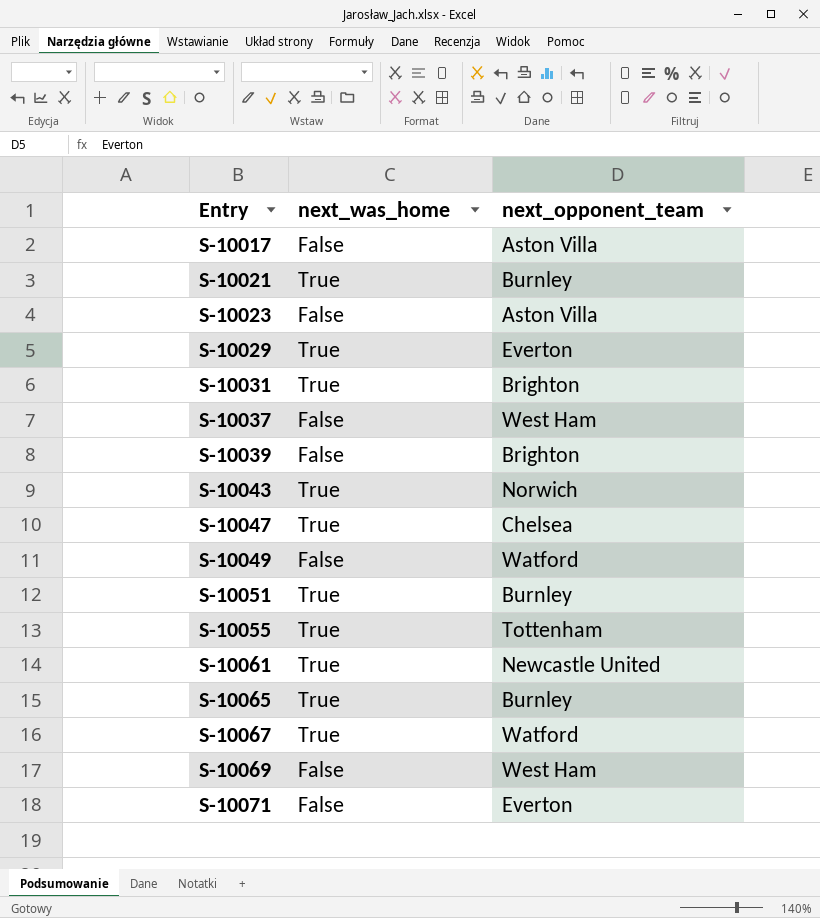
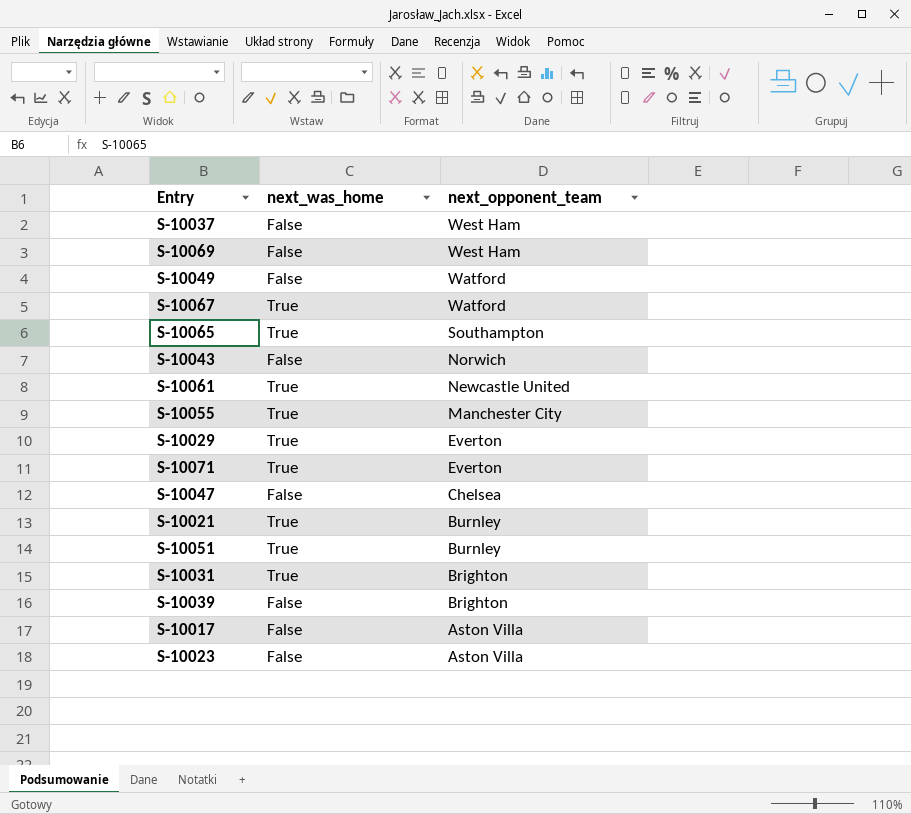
row order: Entry ascending -> next_opponent_team descending
S-10065 | next_opponent_team: Burnley -> Southampton
S-10043 | next_was_home: True -> False
S-10055 | next_opponent_team: Tottenham -> Manchester City
S-10071 | next_was_home: False -> True
S-10047 | next_was_home: True -> False

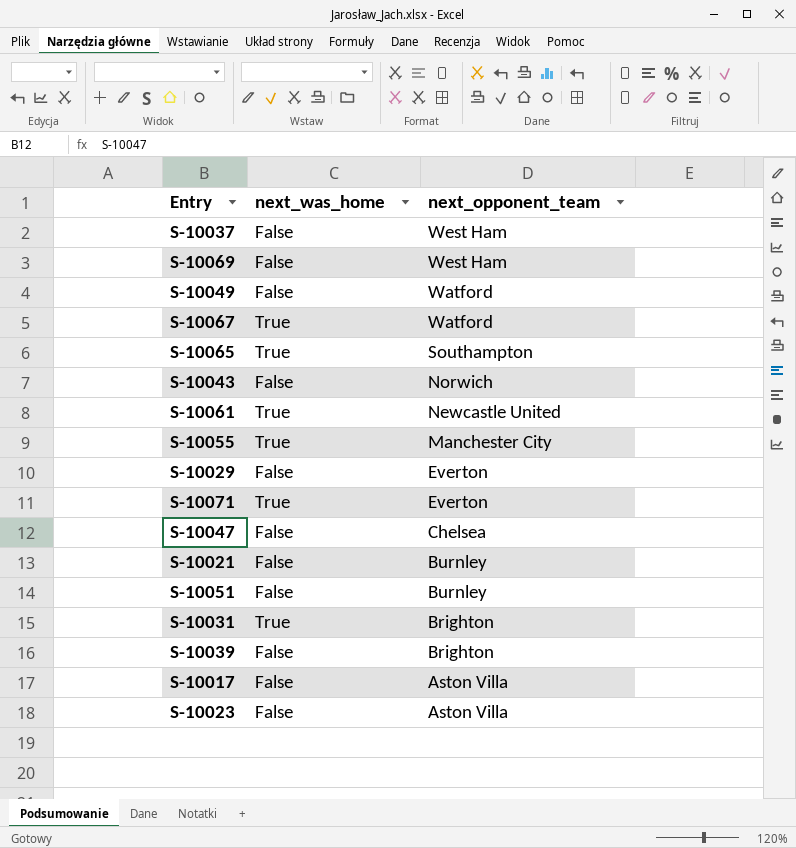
S-10029 | next_was_home: True -> False
S-10021 | next_was_home: True -> False
S-10051 | next_was_home: True -> False

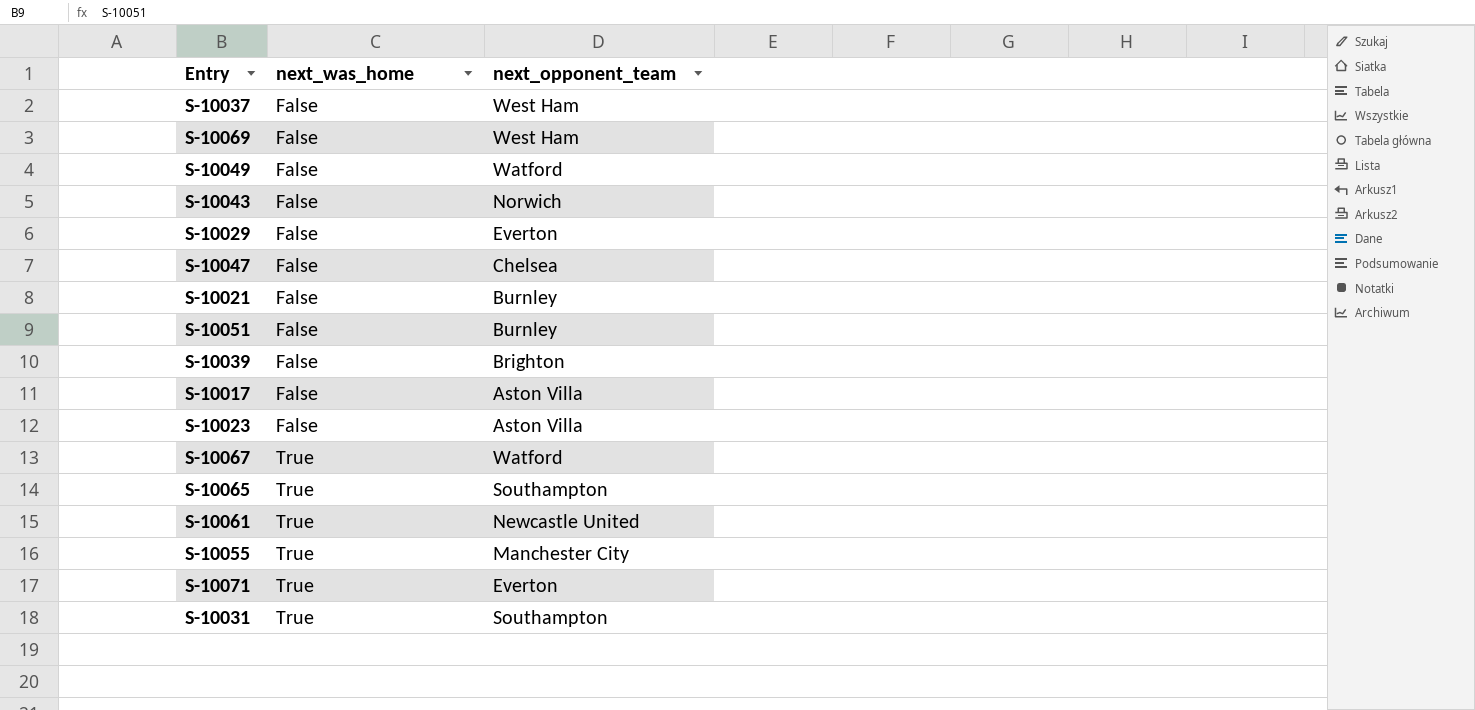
row order: next_opponent_team descending -> next_was_home ascending
S-10031 | next_opponent_team: Brighton -> Southampton

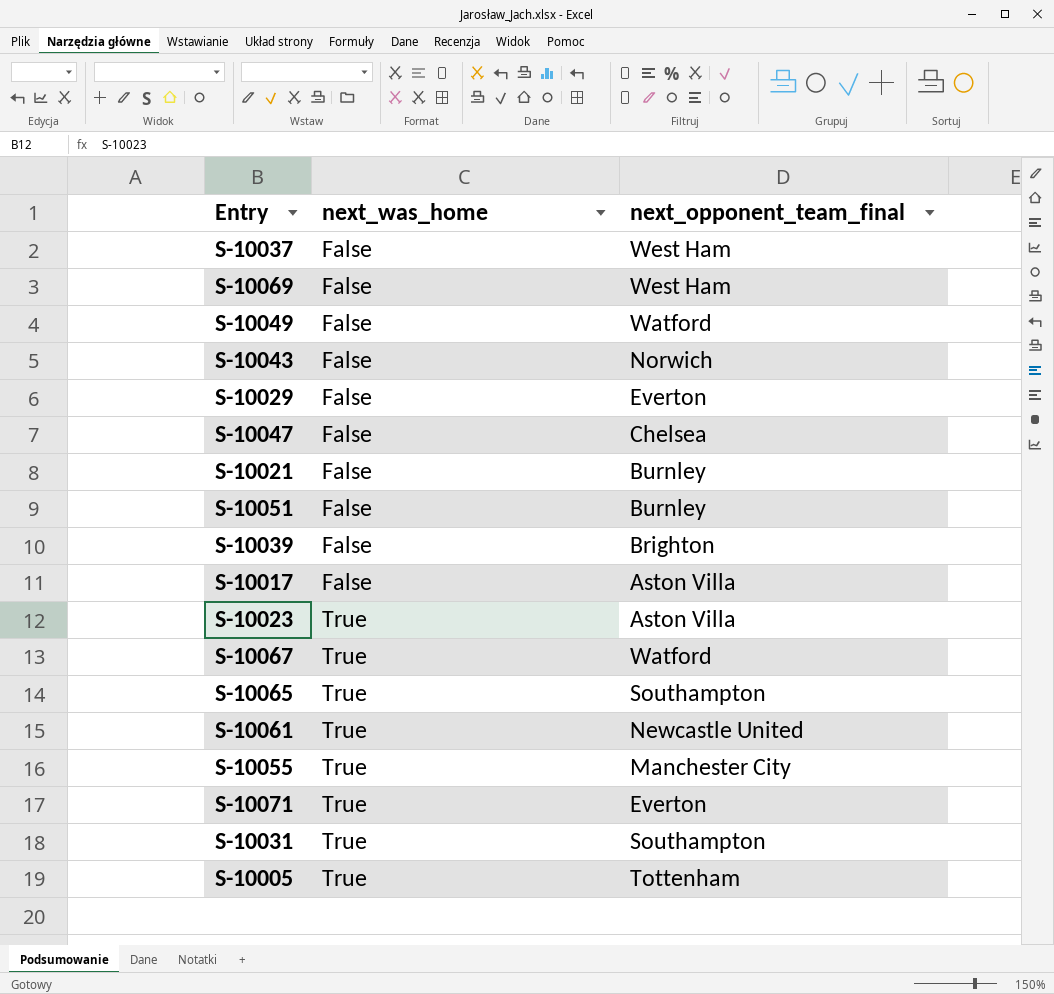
column name: next_opponent_team -> next_opponent_team_final
S-10023 | next_was_home: False -> True
row S-10005: none -> True | Tottenham

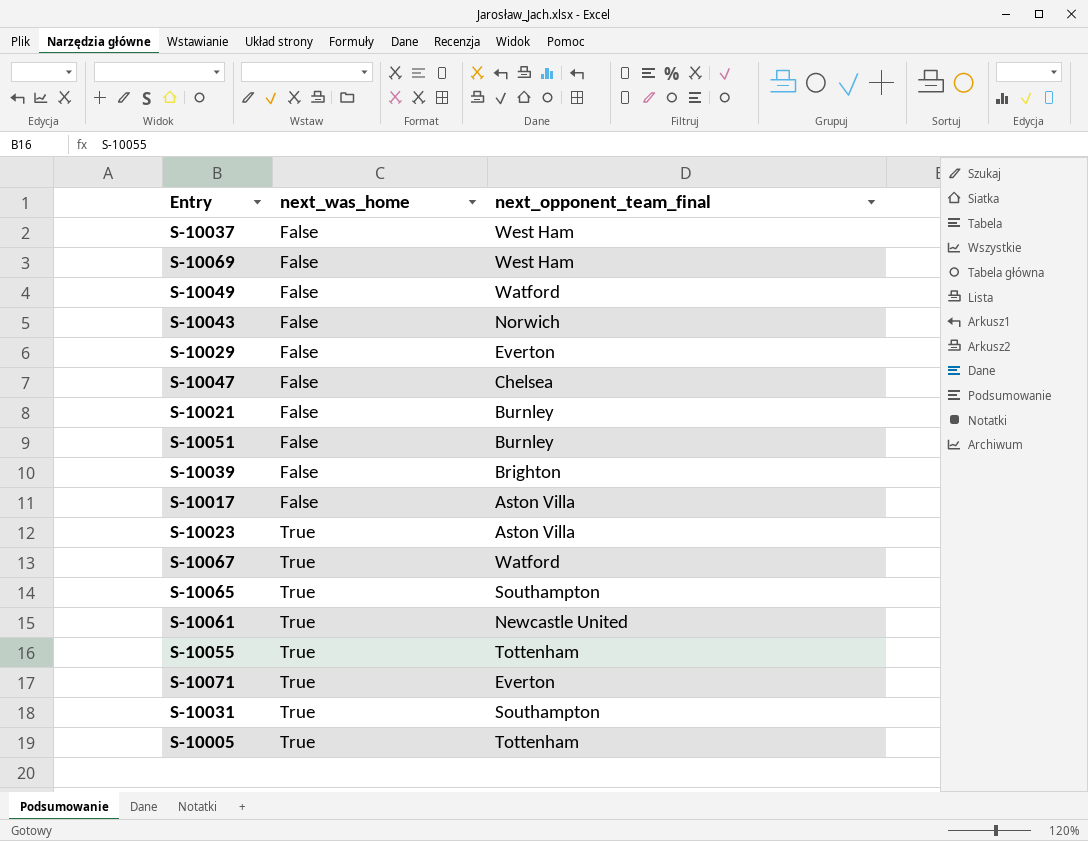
S-10055 | next_opponent_team_final: Manchester City -> Tottenham

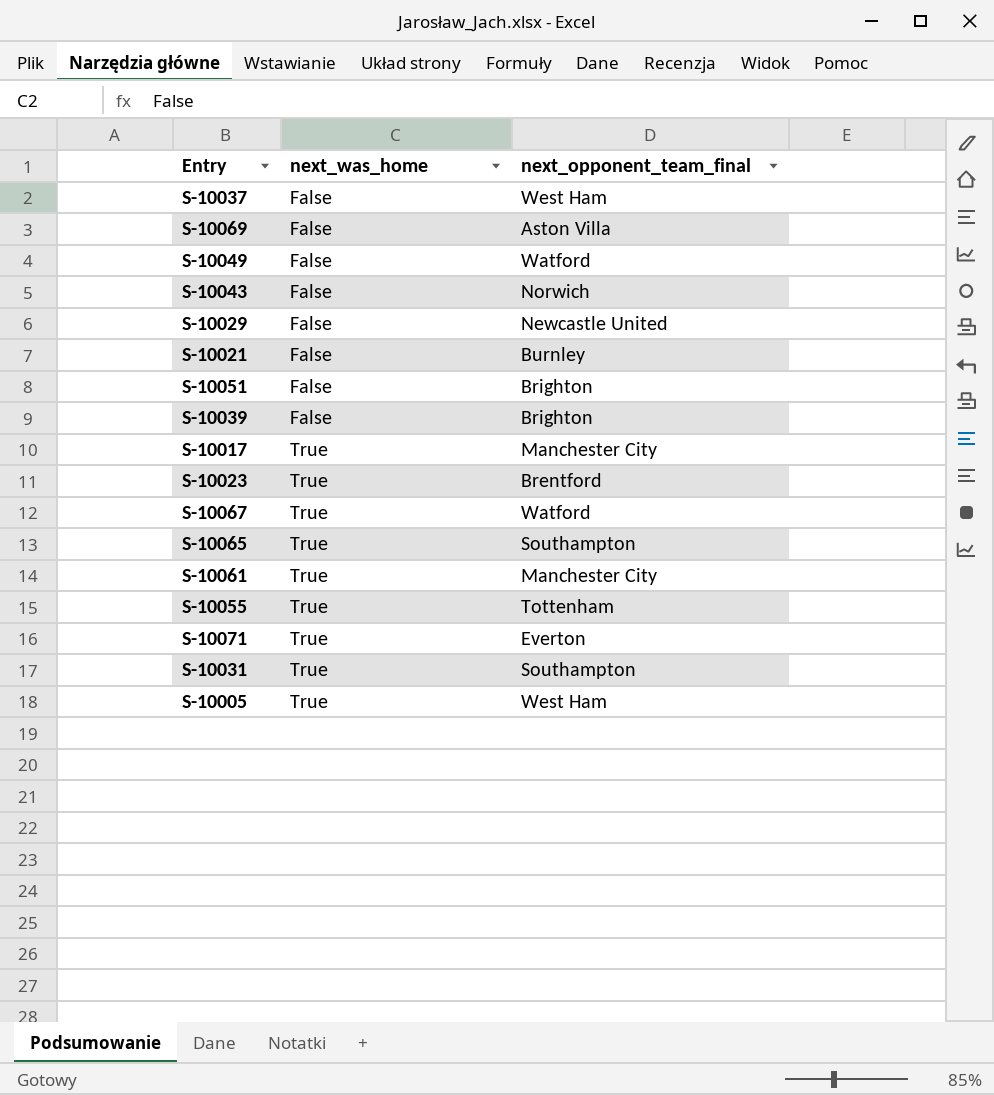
row S-10047: False | Chelsea -> none
S-10069 | next_opponent_team_final: West Ham -> Aston Villa
S-10029 | next_opponent_team_final: Everton -> Newcastle United
S-10051 | next_opponent_team_final: Burnley -> Brighton
S-10017 | next_was_home: False -> True
S-10017 | next_opponent_team_final: Aston Villa -> Manchester City
S-10023 | next_opponent_team_final: Aston Villa -> Brentford
S-10061 | next_opponent_team_final: Newcastle United -> Manchester City
S-10005 | next_opponent_team_final: Tottenham -> West Ham

